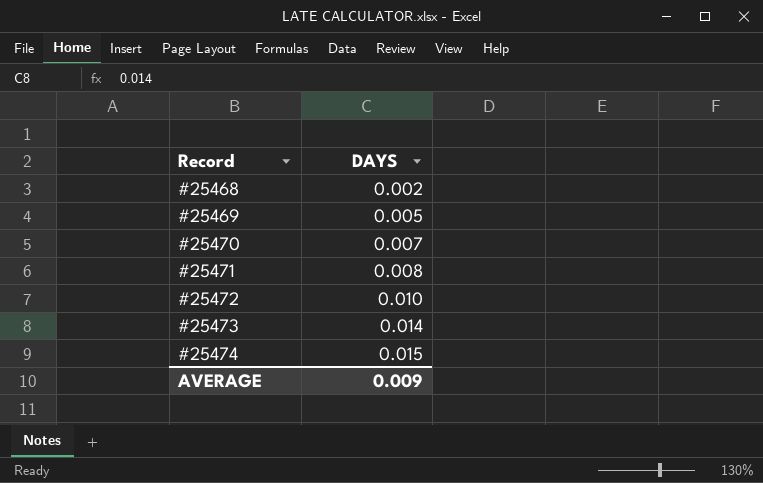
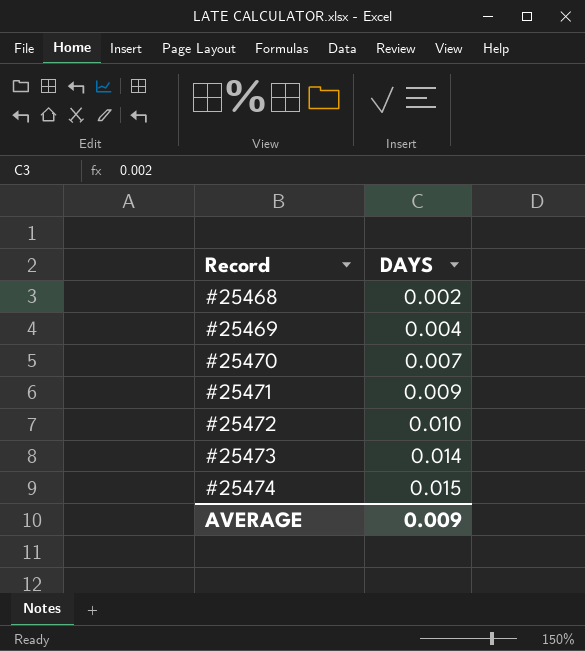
#25469 | DAYS: 0.005 -> 0.004
#25471 | DAYS: 0.008 -> 0.009

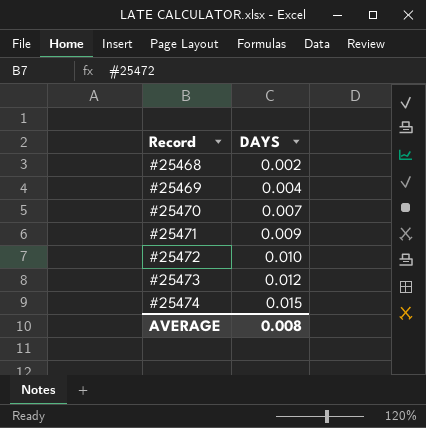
#25473 | DAYS: 0.014 -> 0.012
AVERAGE | DAYS: 0.009 -> 0.008

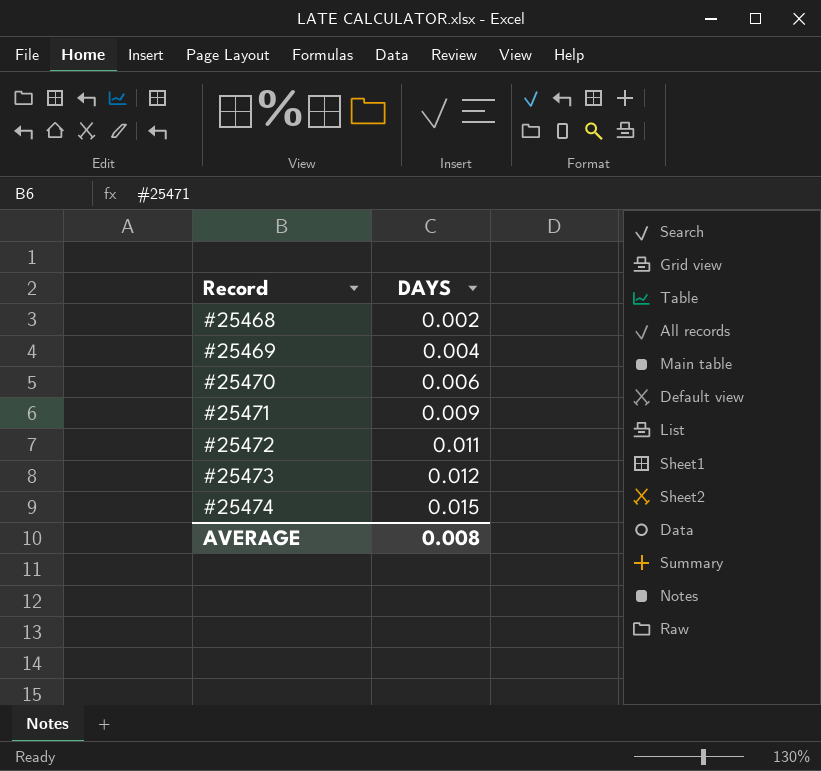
#25470 | DAYS: 0.007 -> 0.006
#25472 | DAYS: 0.010 -> 0.011

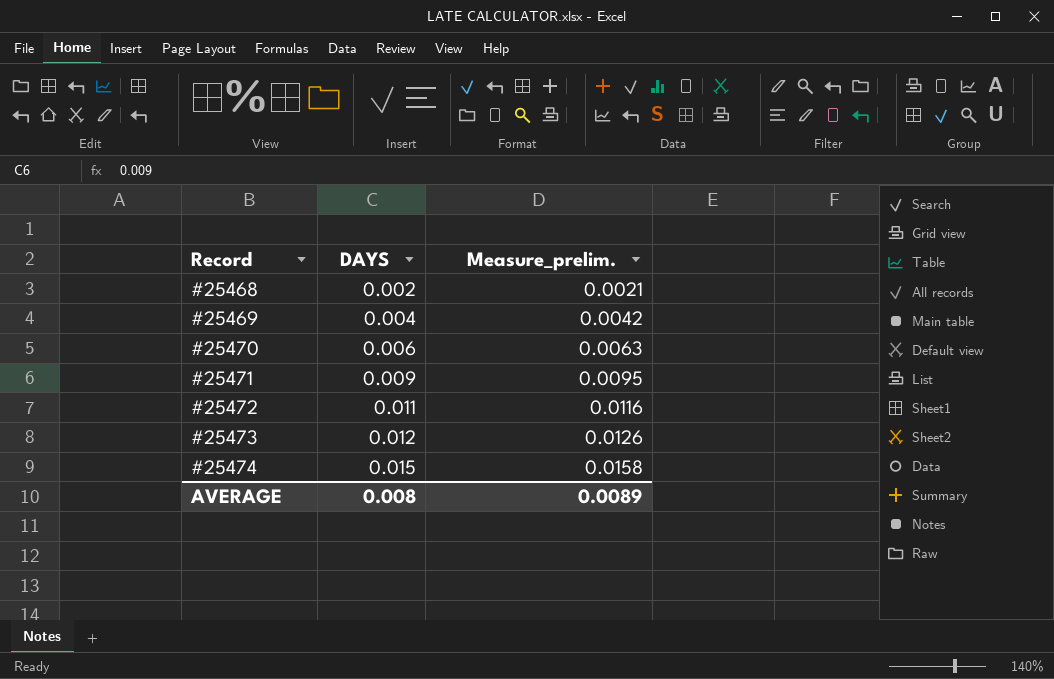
column Measure_prelim. | formula: none -> [DAYS] * 1.05

